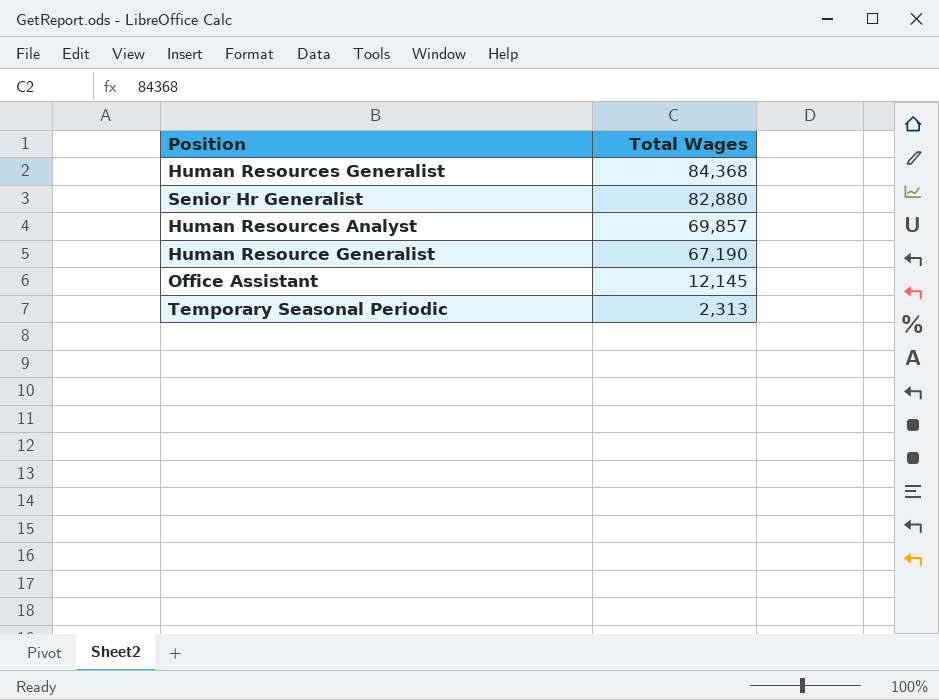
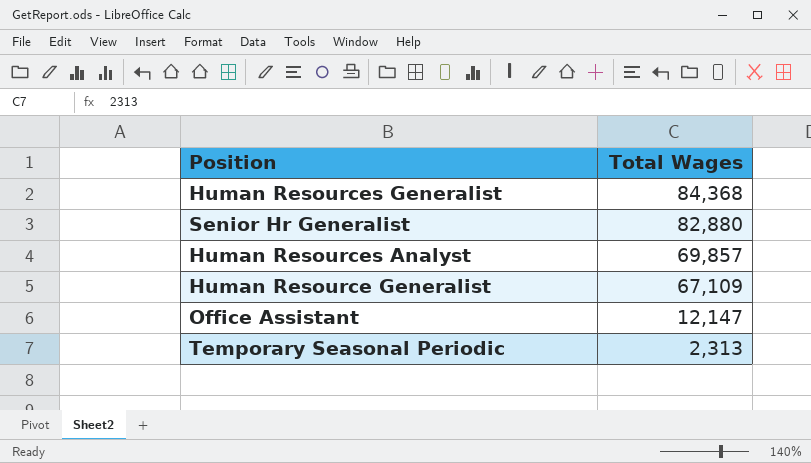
Human Resource Generalist | Total Wages: 67,190 -> 67,109
Office Assistant | Total Wages: 12,145 -> 12,147

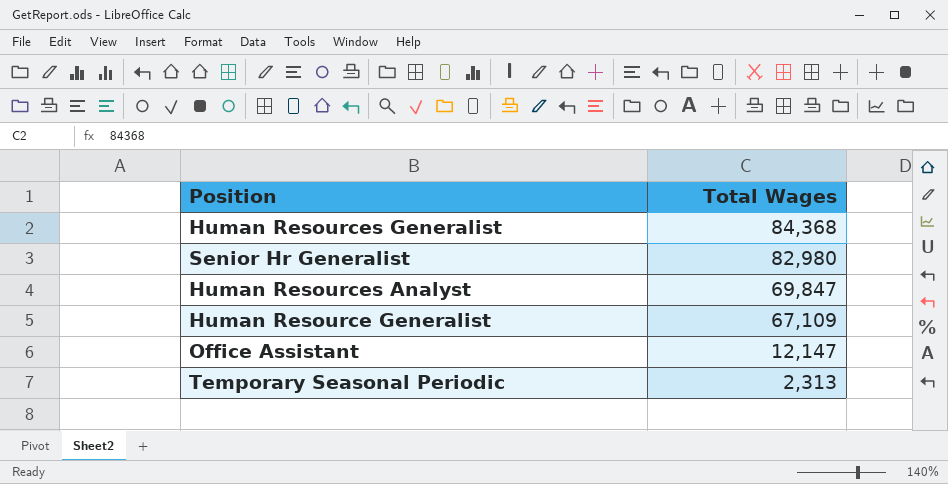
Senior Hr Generalist | Total Wages: 82,880 -> 82,980
Human Resources Analyst | Total Wages: 69,857 -> 69,847

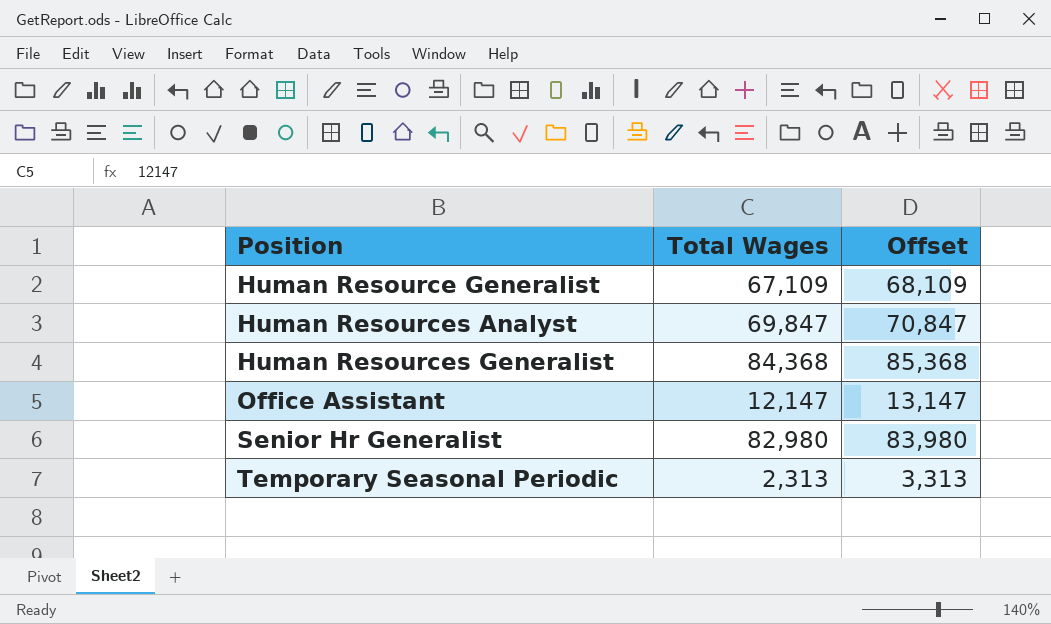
row order: Total Wages descending -> Position ascending
column Offset | formula: none -> [Total Wages] + 1000

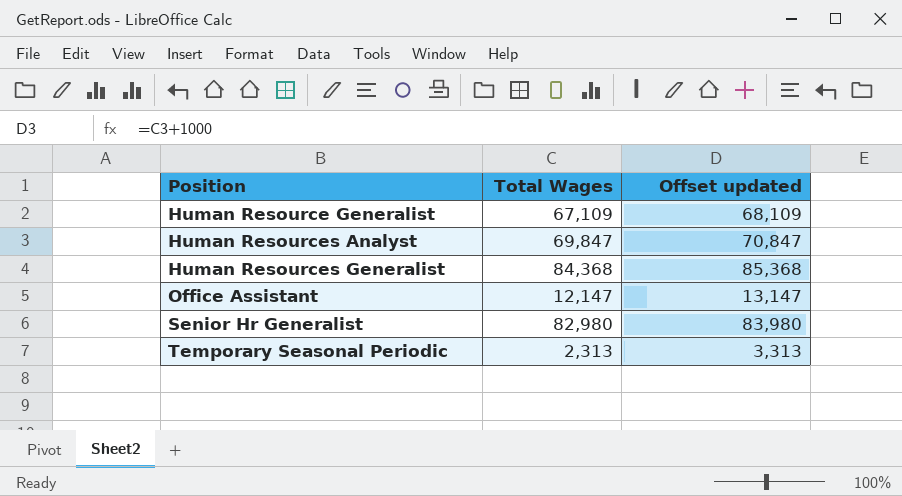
column name: Offset -> Offset updated

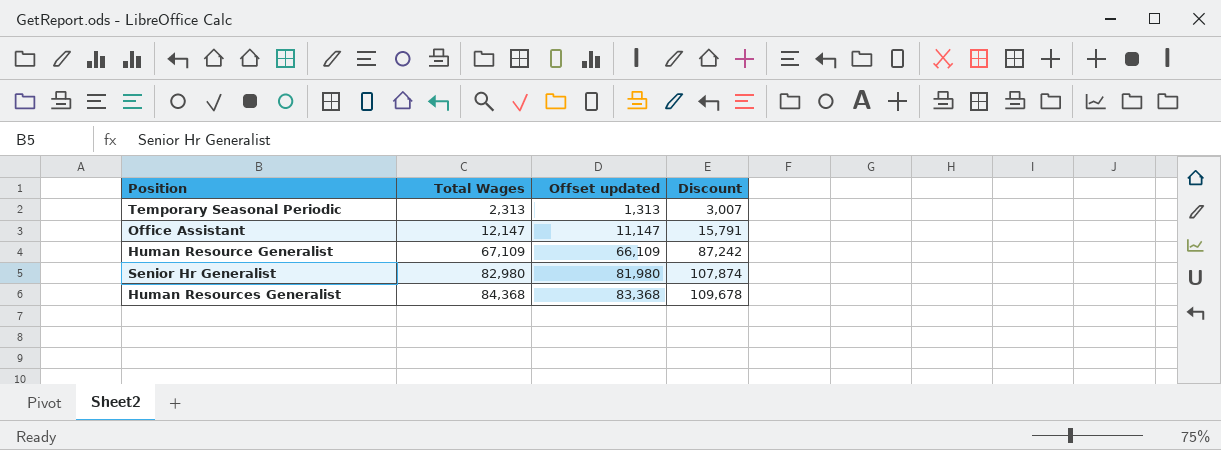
row order: Position ascending -> Total Wages ascending
column Offset updated | formula: [Total Wages] + 1000 -> [Total Wages] - 1000
column Discount | formula: none -> [Total Wages] * 1.3
row Human Resources Analyst: 69,847 | 70,847 -> none

